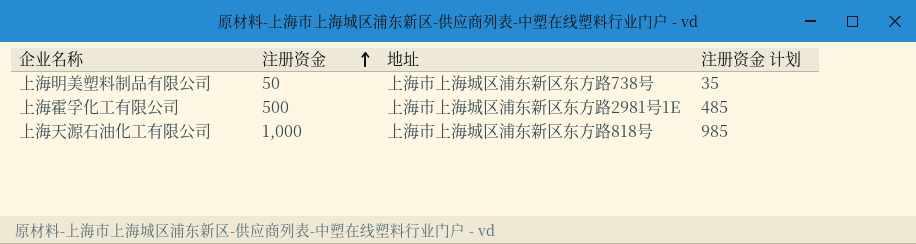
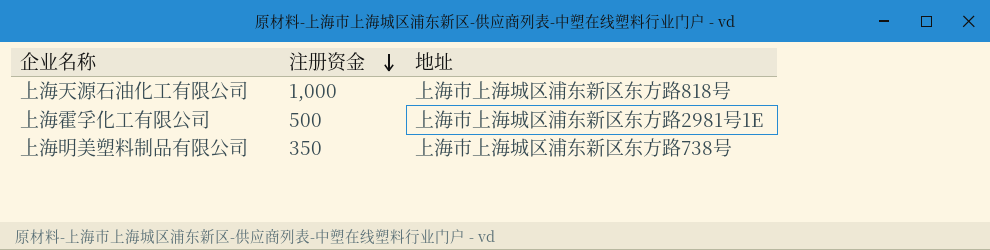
row order: 注册资金 ascending -> 注册资金 descending
column 注册资金 计划 | formula: [注册资金] - 15 -> none
上海明美塑料制品有限公司 | 注册资金: 50 -> 350

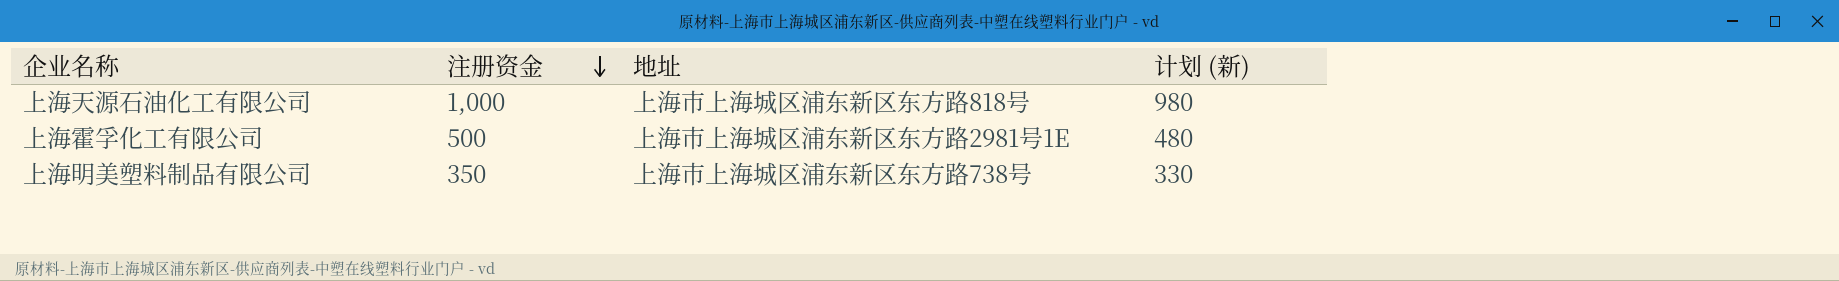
column 计划 (新) | formula: none -> [注册资金] - 20

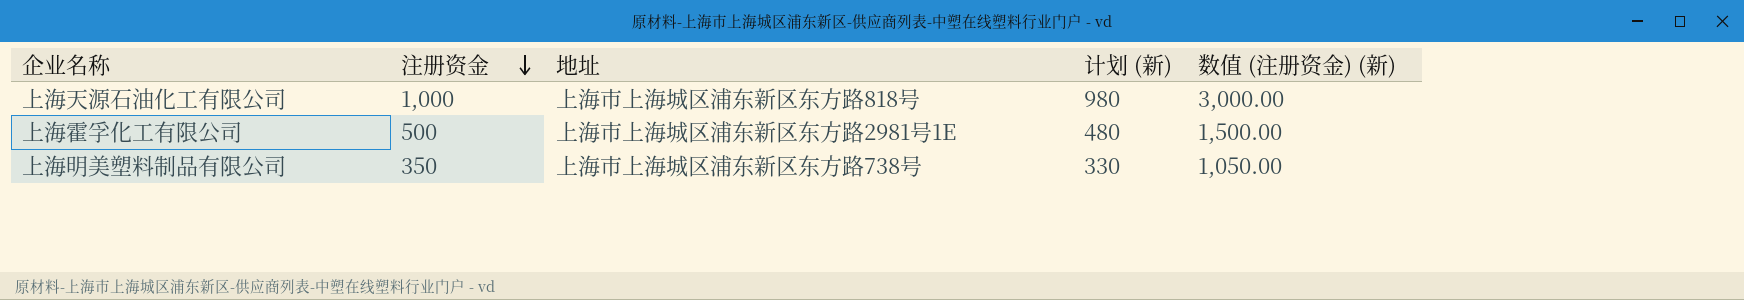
column 数值 (注册资金) (新) | formula: none -> [注册资金] * 3

